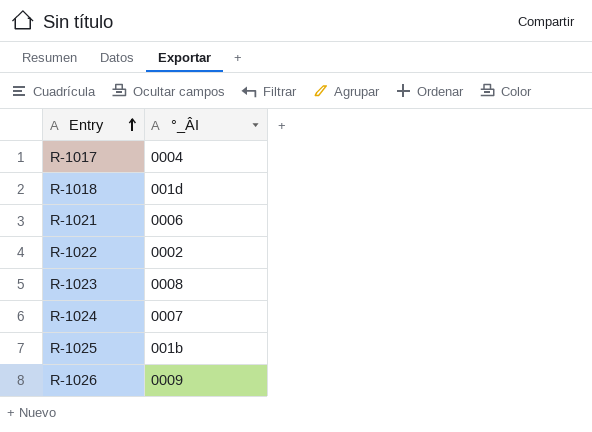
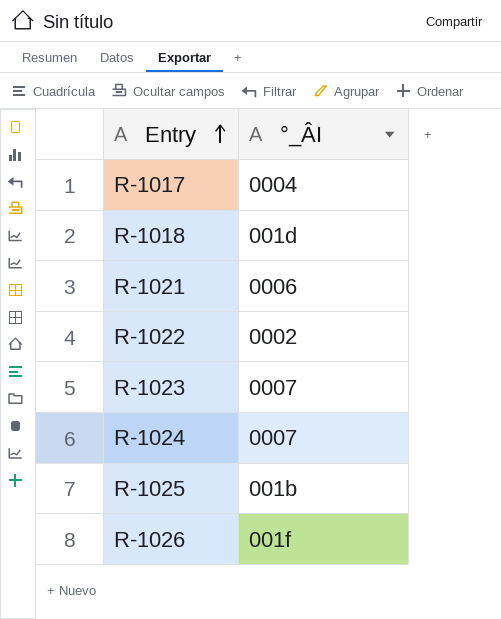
R-1023 | °_ÂI: 0008 -> 0007
R-1026 | °_ÂI: 0009 -> 001f

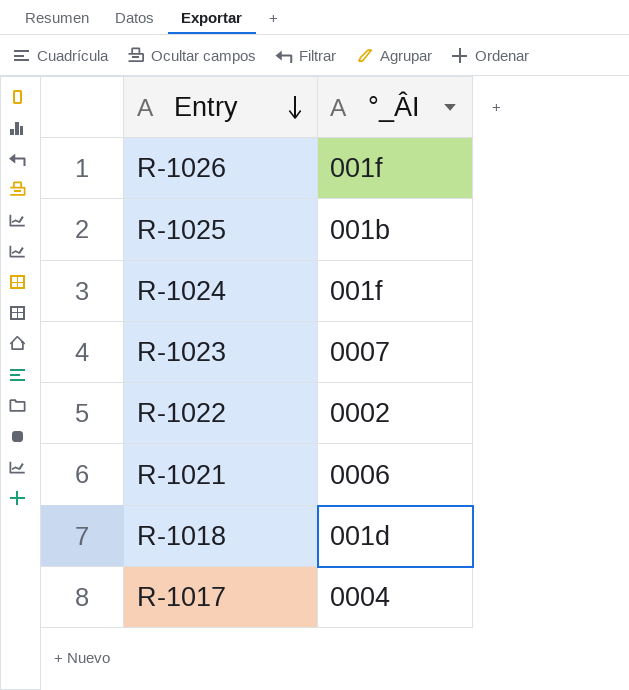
row order: Entry ascending -> Entry descending
R-1024 | °_ÂI: 0007 -> 001f

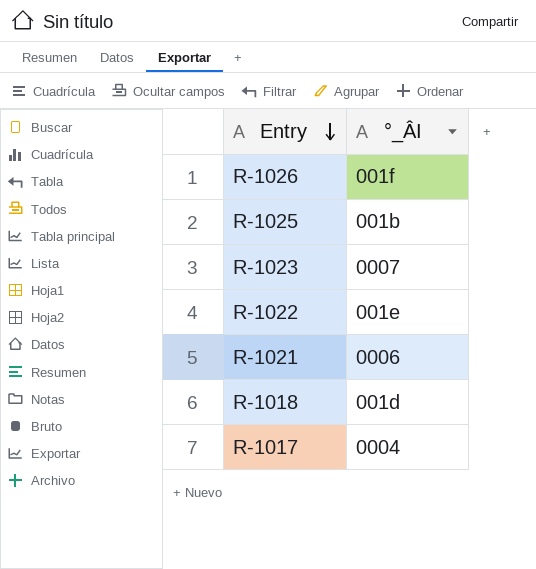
row R-1024: 001f -> none
R-1022 | °_ÂI: 0002 -> 001e

